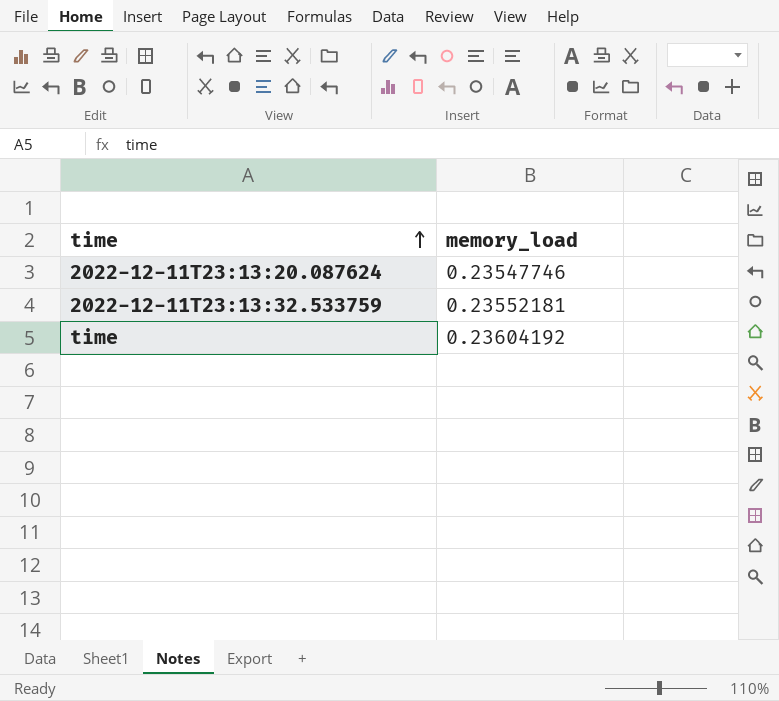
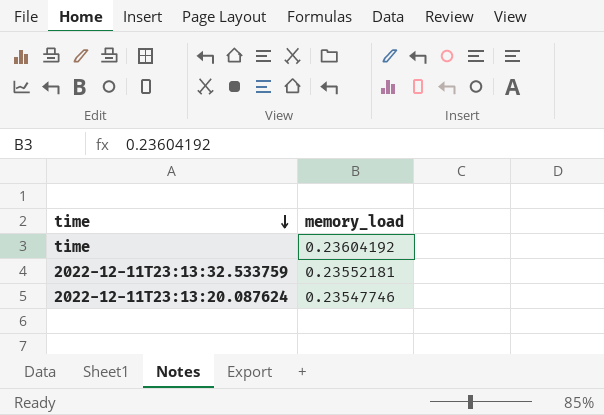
row order: time ascending -> time descending

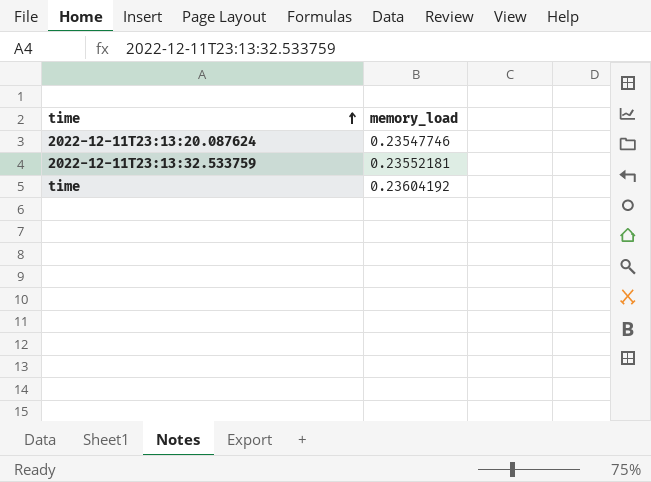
row order: time descending -> time ascending

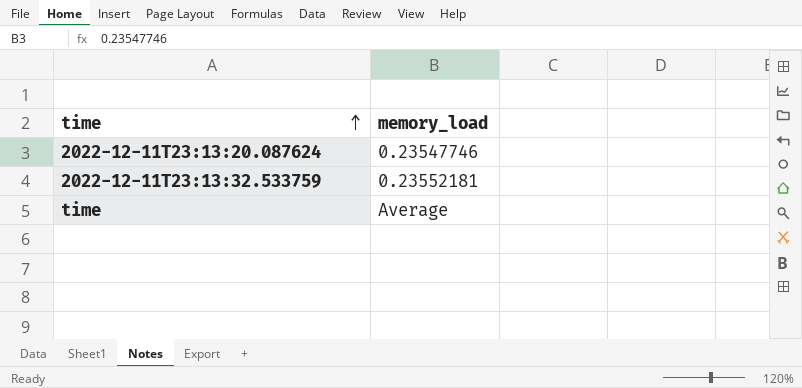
time | memory_load: 0.23604192 -> Average

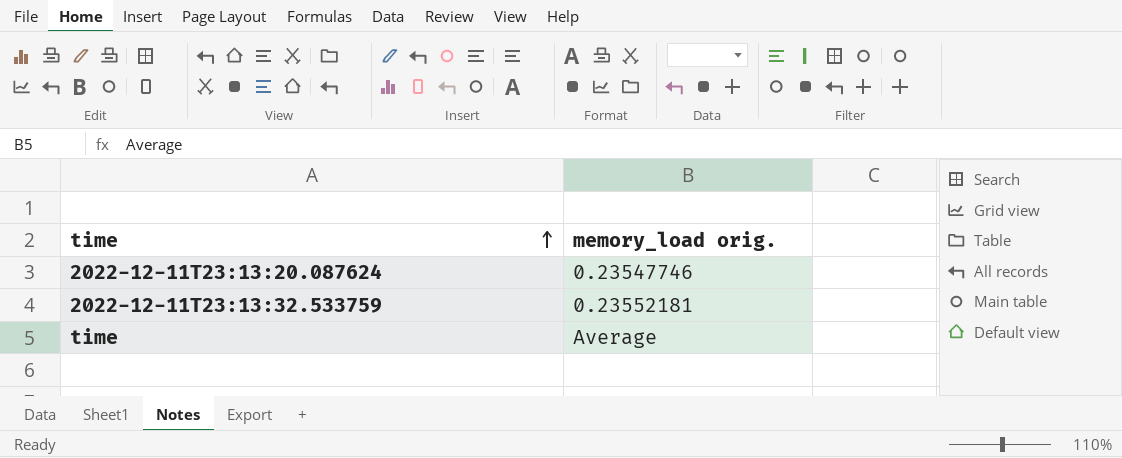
column name: memory_load -> memory_load orig.

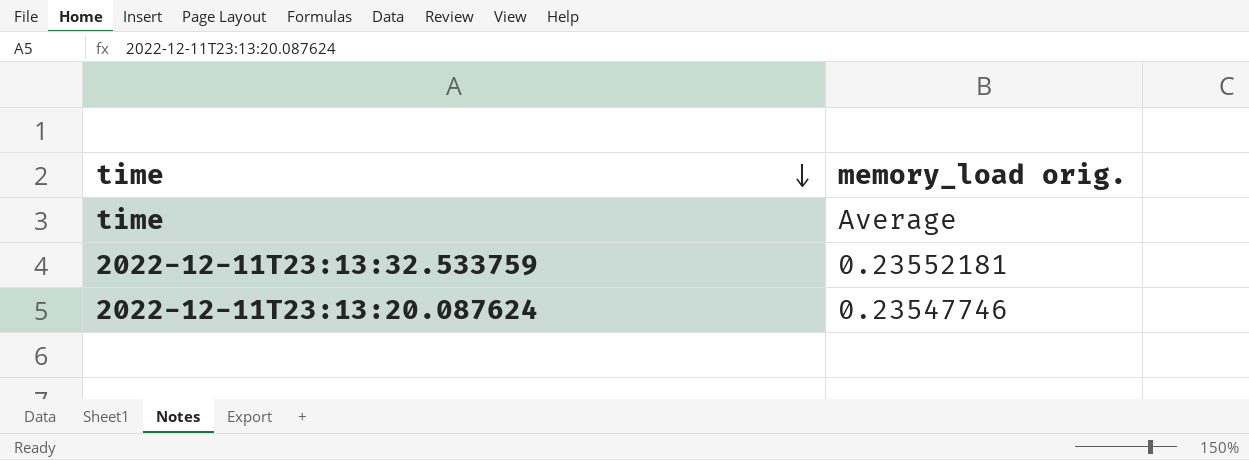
row order: time ascending -> time descending

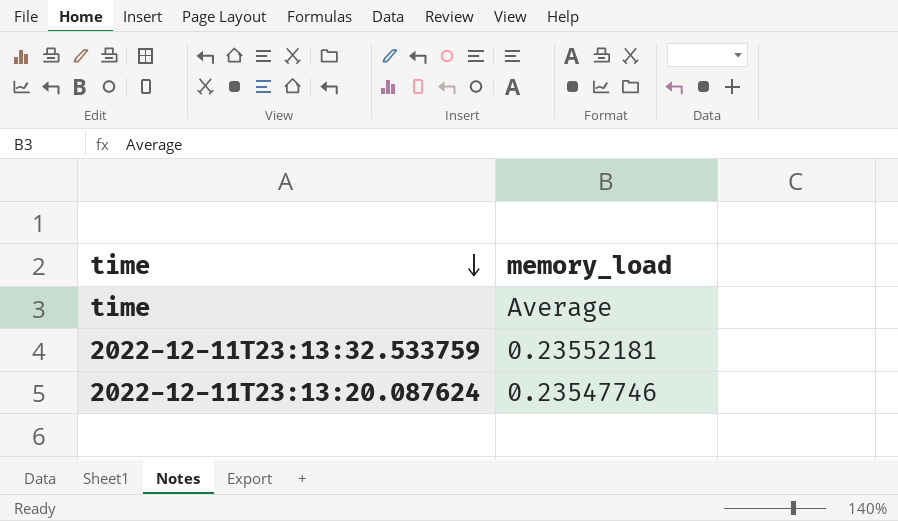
column name: memory_load orig. -> memory_load

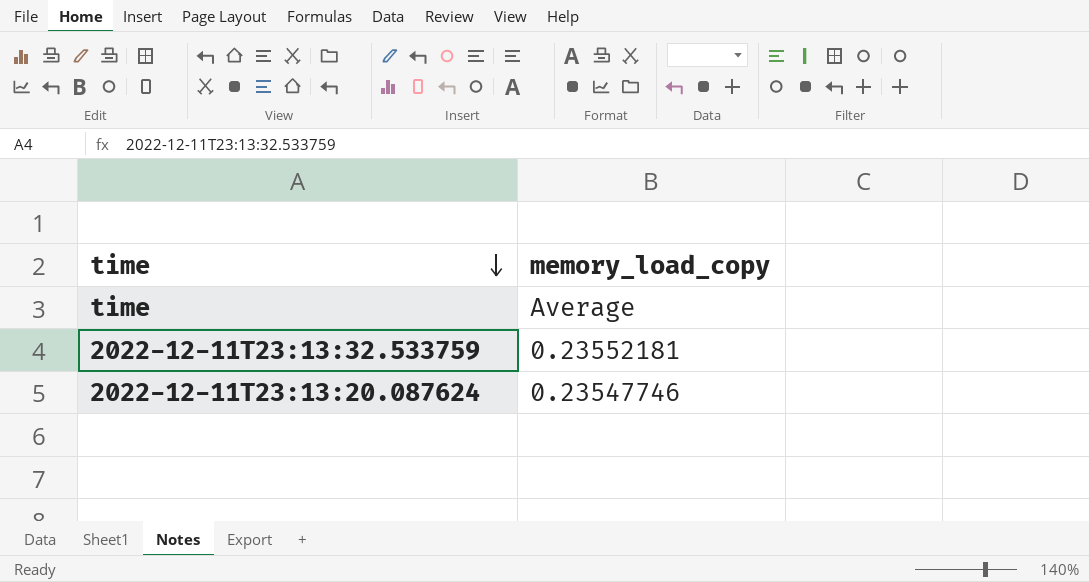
column name: memory_load -> memory_load_copy

